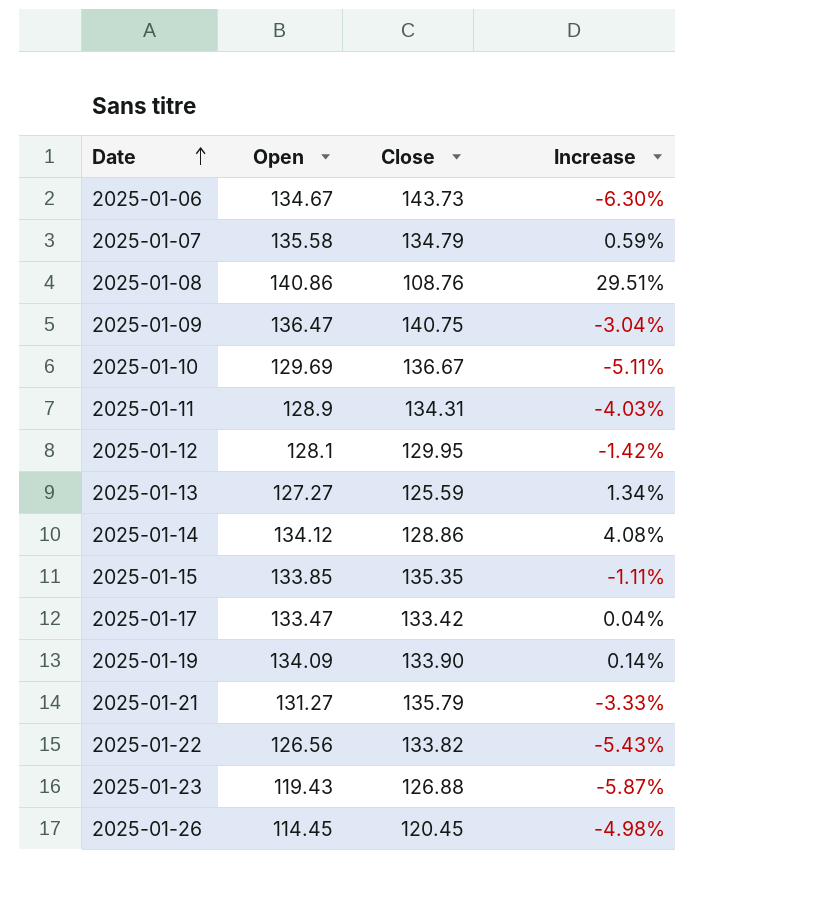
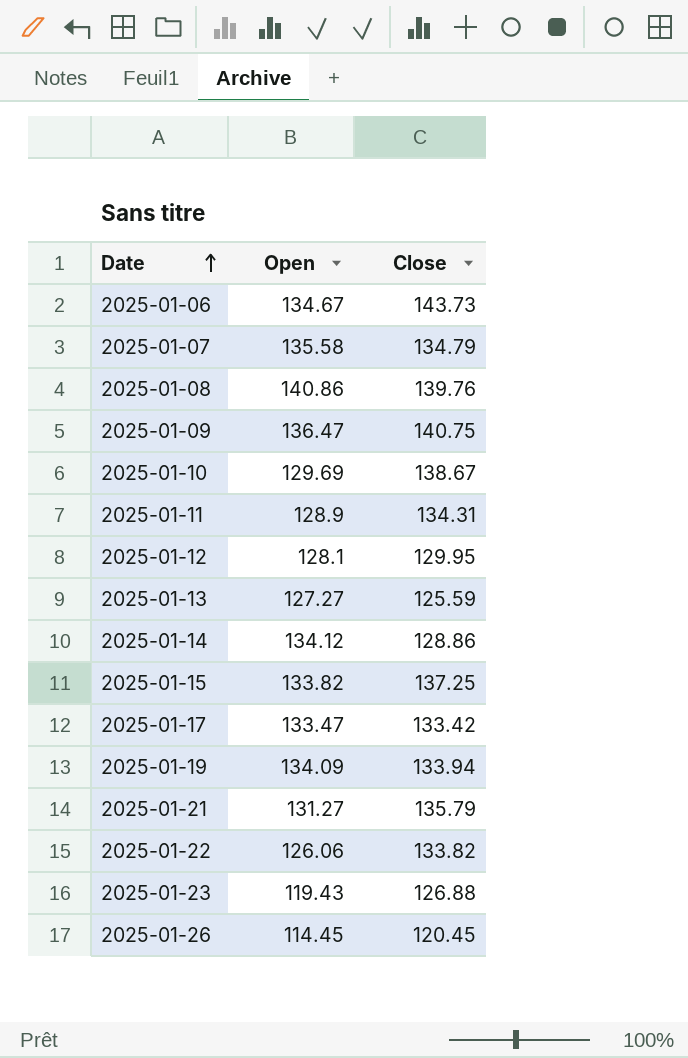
column Increase | formula: ([Open] - [Close]) / [Close] -> none
2025-01-08 | Close: 108.76 -> 139.76
2025-01-10 | Close: 136.67 -> 138.67
2025-01-15 | Open: 133.85 -> 133.82
2025-01-15 | Close: 135.35 -> 137.25
2025-01-19 | Close: 133.90 -> 133.94
2025-01-22 | Open: 126.56 -> 126.06

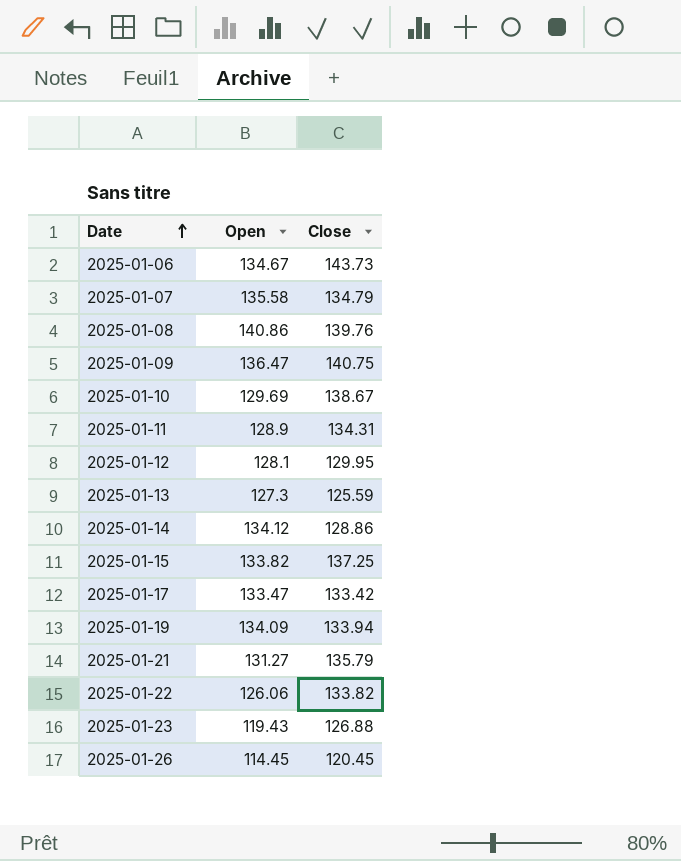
2025-01-13 | Open: 127.27 -> 127.3

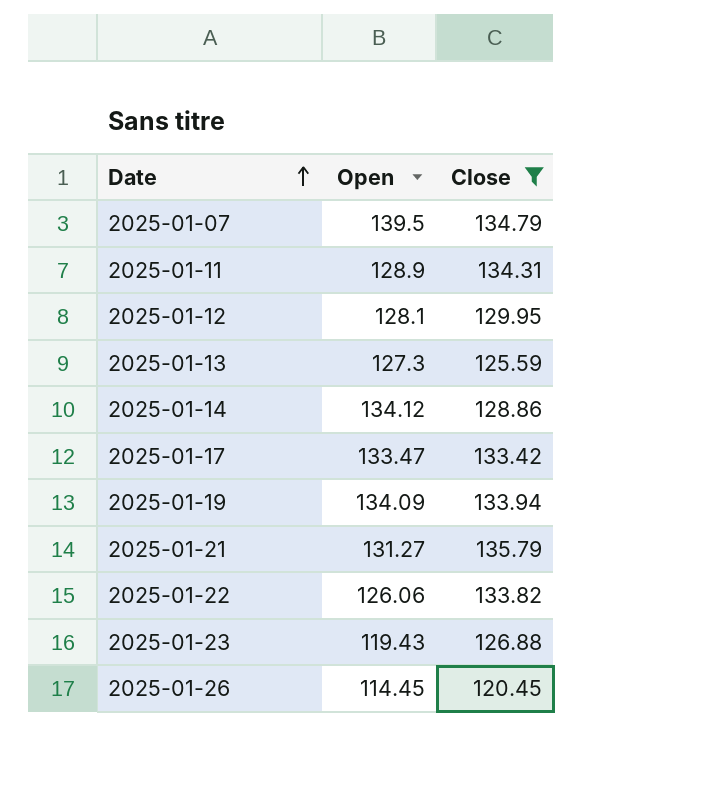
filter: none -> Close <= 135.79
2025-01-07 | Open: 135.58 -> 139.5

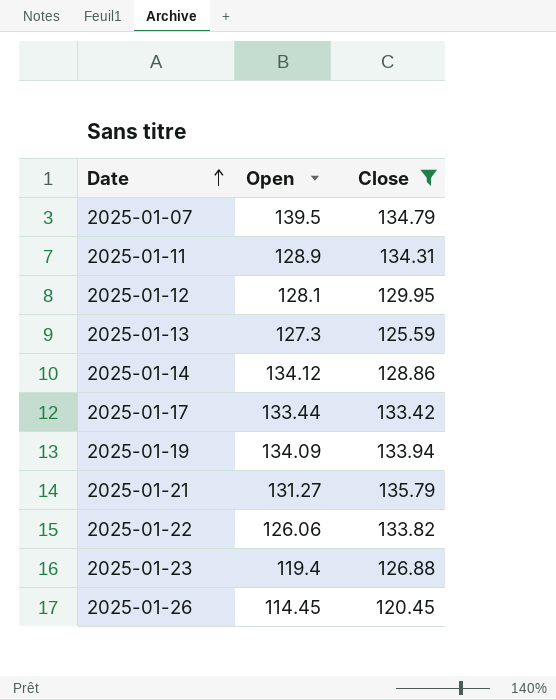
2025-01-17 | Open: 133.47 -> 133.44
2025-01-23 | Open: 119.43 -> 119.4

